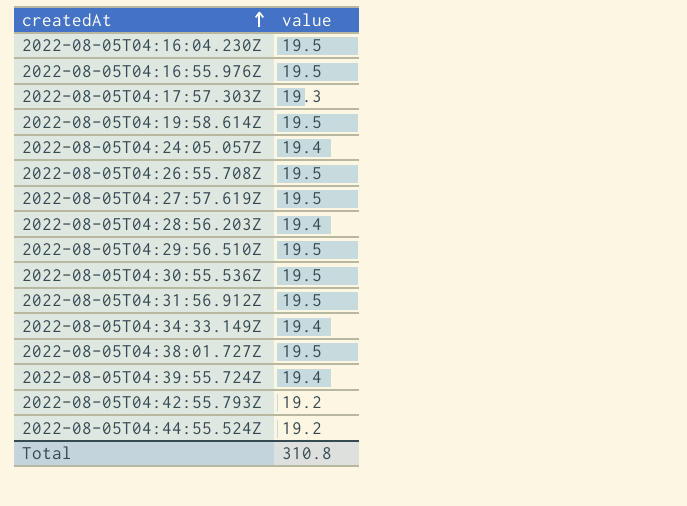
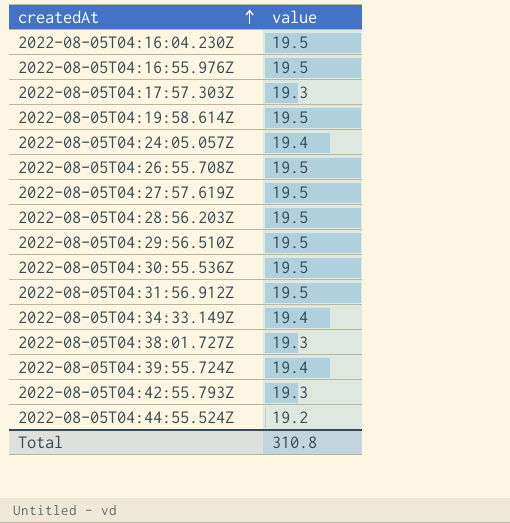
2022-08-05T04:28:56.203Z | value: 19.4 -> 19.5
2022-08-05T04:38:01.727Z | value: 19.5 -> 19.3
2022-08-05T04:42:55.793Z | value: 19.2 -> 19.3

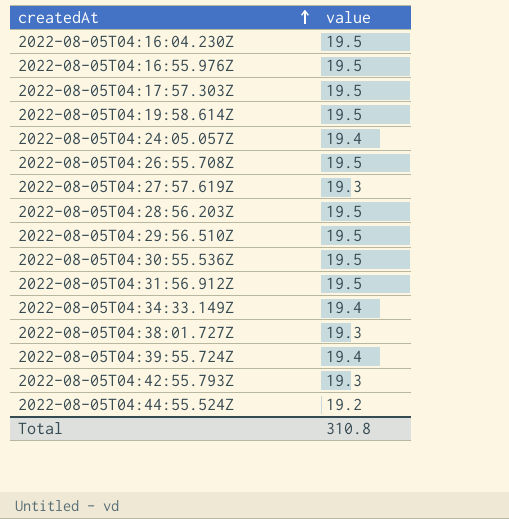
2022-08-05T04:17:57.303Z | value: 19.3 -> 19.5
2022-08-05T04:27:57.619Z | value: 19.5 -> 19.3

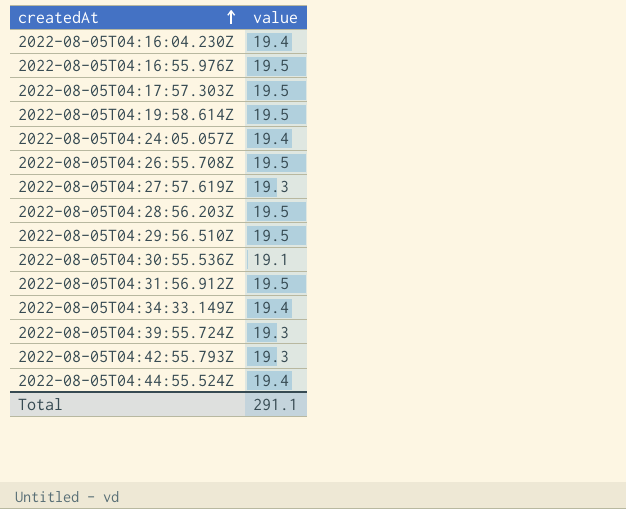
row 2022-08-05T04:38:01.727Z: 19.3 -> none
2022-08-05T04:16:04.230Z | value: 19.5 -> 19.4
2022-08-05T04:30:55.536Z | value: 19.5 -> 19.1
2022-08-05T04:39:55.724Z | value: 19.4 -> 19.3
2022-08-05T04:44:55.524Z | value: 19.2 -> 19.4
Total | value: 310.8 -> 291.1

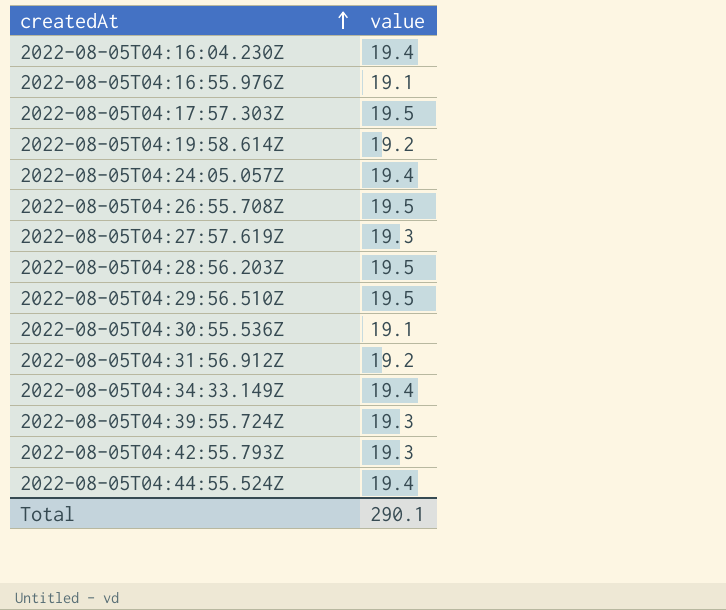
2022-08-05T04:16:55.976Z | value: 19.5 -> 19.1
2022-08-05T04:19:58.614Z | value: 19.5 -> 19.2
2022-08-05T04:31:56.912Z | value: 19.5 -> 19.2
Total | value: 291.1 -> 290.1

